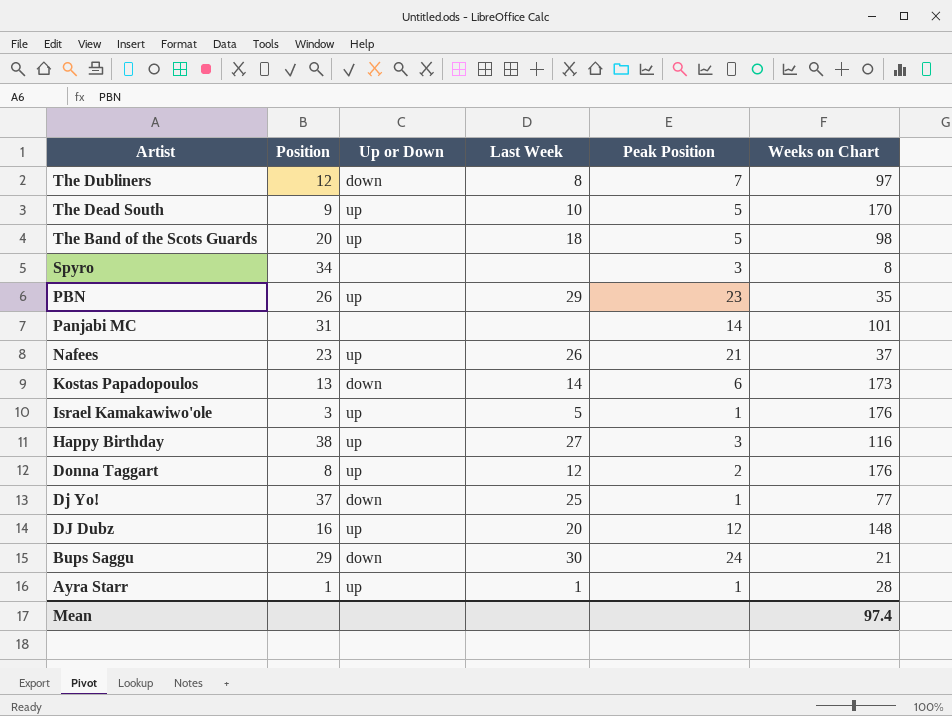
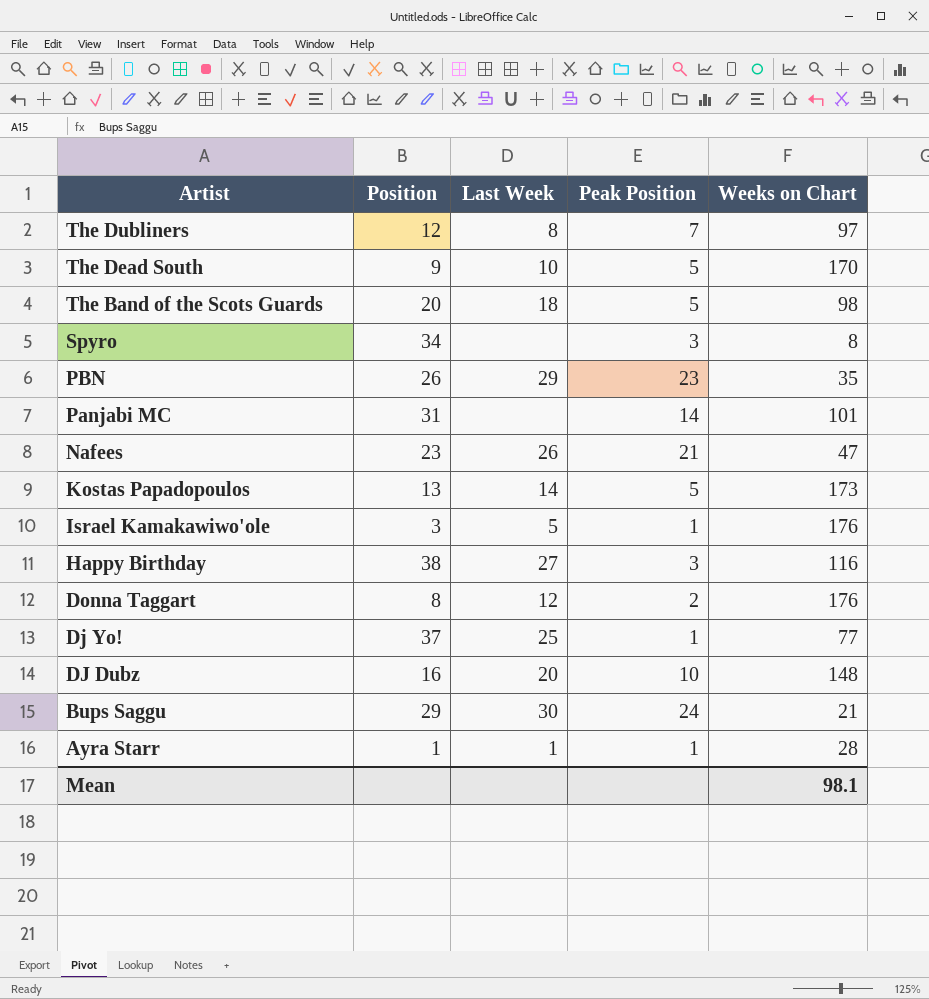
column Up or Down | position: 3 -> none
Nafees | Weeks on Chart: 37 -> 47
Kostas Papadopoulos | Peak Position: 6 -> 5
DJ Dubz | Peak Position: 12 -> 10
Mean | Weeks on Chart: 97.4 -> 98.1

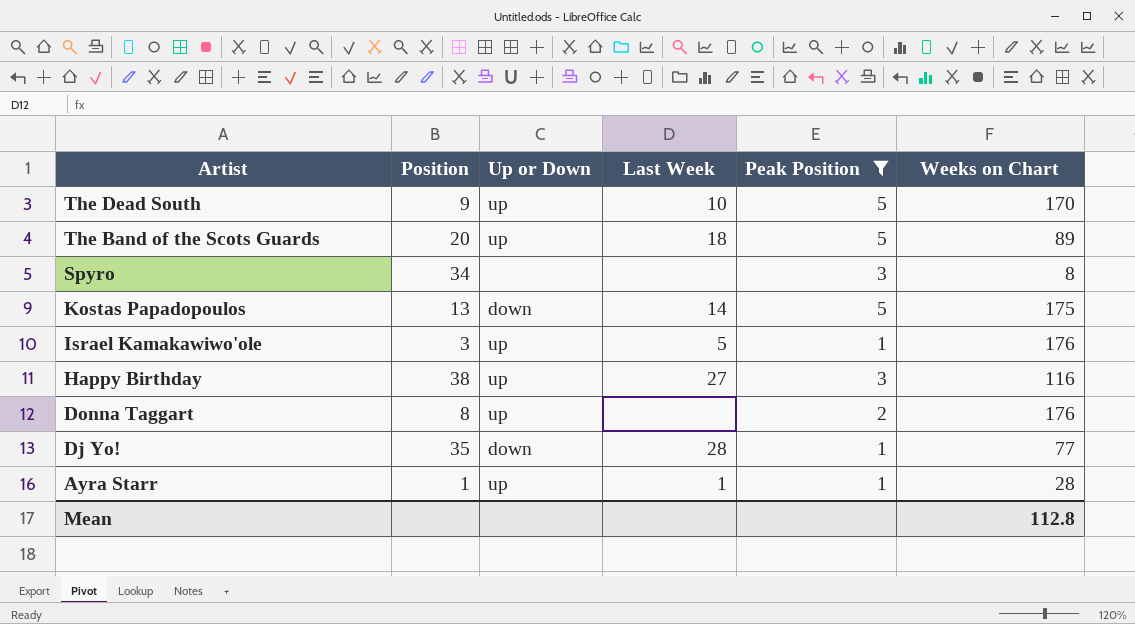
filter: none -> Peak Position <= 5
column Up or Down | position: none -> 3
The Band of the Scots Guards | Weeks on Chart: 98 -> 89
Kostas Papadopoulos | Weeks on Chart: 173 -> 175
Donna Taggart | Last Week: 12 -> none
Dj Yo! | Position: 37 -> 35
Dj Yo! | Last Week: 25 -> 28
Mean | Weeks on Chart: 98.1 -> 112.8

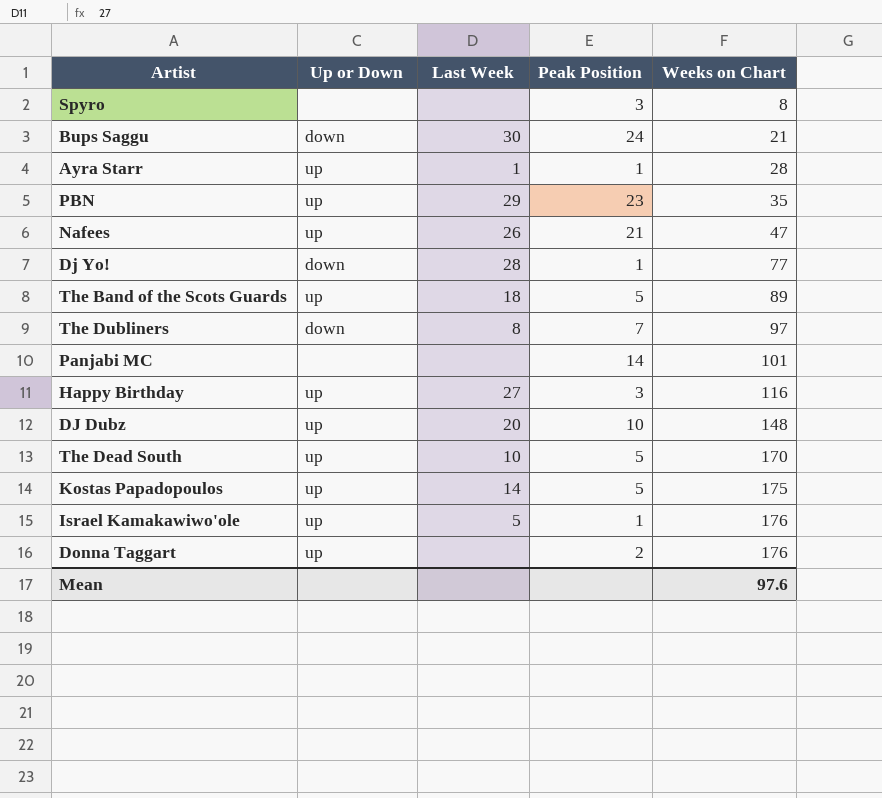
filter: Peak Position <= 5 -> none
row order: Artist descending -> Weeks on Chart ascending
column Position | position: 2 -> none
Kostas Papadopoulos | Up or Down: down -> up
Mean | Weeks on Chart: 112.8 -> 97.6

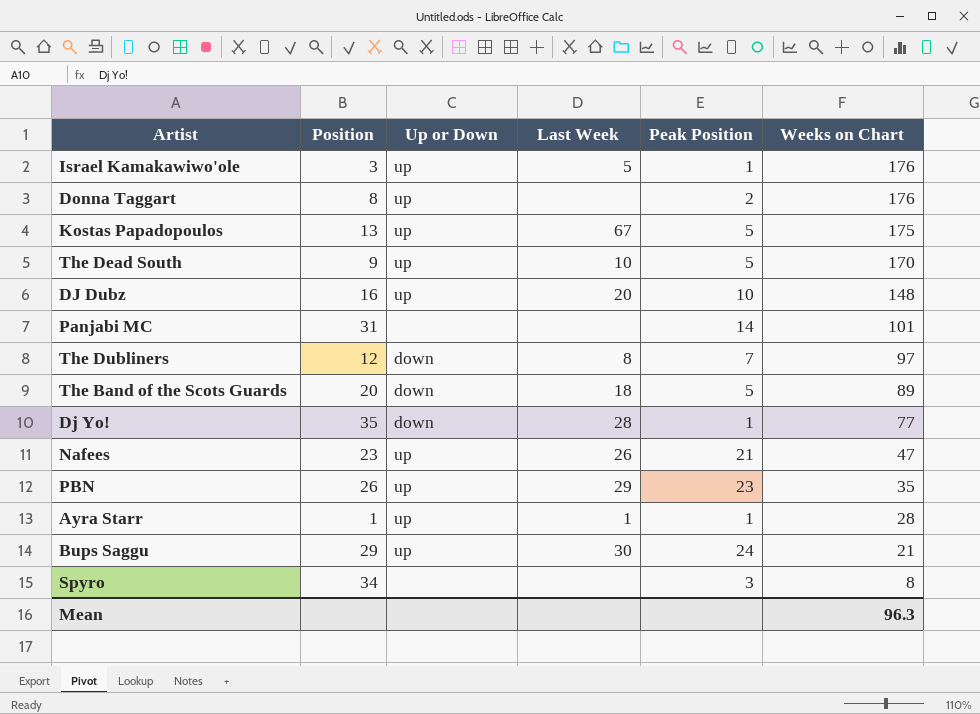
row order: Weeks on Chart ascending -> Weeks on Chart descending
column Position | position: none -> 2
row Happy Birthday: up | 27 | 3 | 116 -> none
Kostas Papadopoulos | Last Week: 14 -> 67
The Band of the Scots Guards | Up or Down: up -> down
Bups Saggu | Up or Down: down -> up
Mean | Weeks on Chart: 97.6 -> 96.3

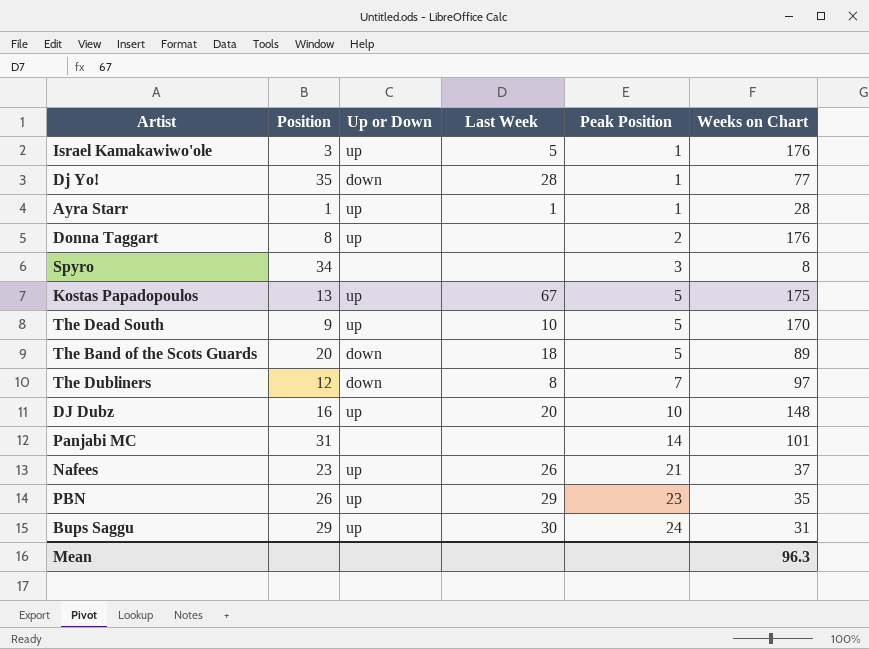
row order: Weeks on Chart descending -> Peak Position ascending
Nafees | Weeks on Chart: 47 -> 37
Bups Saggu | Weeks on Chart: 21 -> 31

